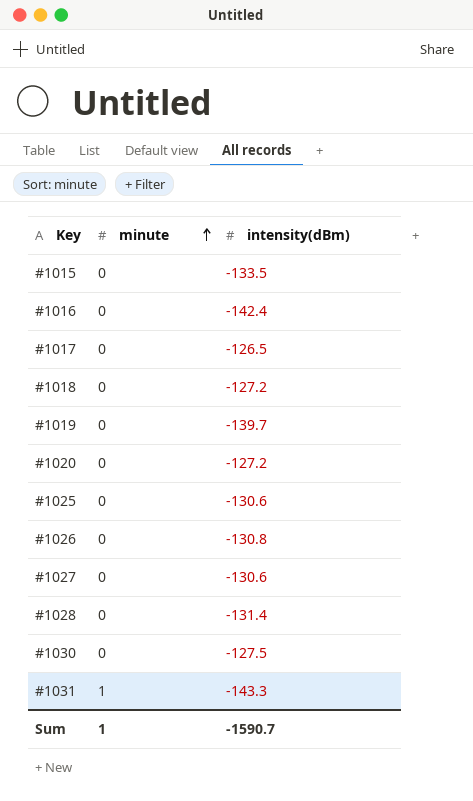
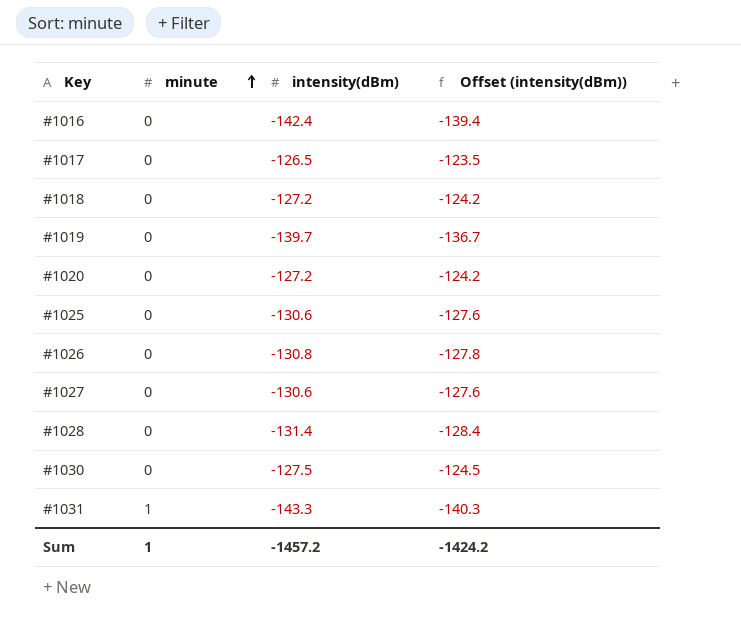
column Offset (intensity(dBm)) | formula: none -> [intensity(dBm)] + 3
row #1015: 0 | -133.5 -> none
Sum | intensity(dBm): -1590.7 -> -1457.2

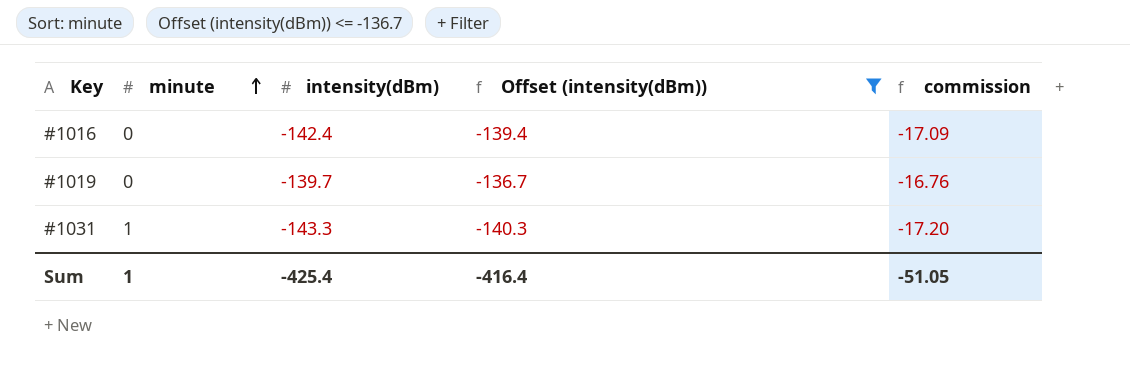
filter: none -> Offset (intensity(dBm)) <= -136.7
column commission | formula: none -> [intensity(dBm)] * 0.12
Sum | intensity(dBm): -1457.2 -> -425.4
Sum | Offset (intensity(dBm)): -1424.2 -> -416.4

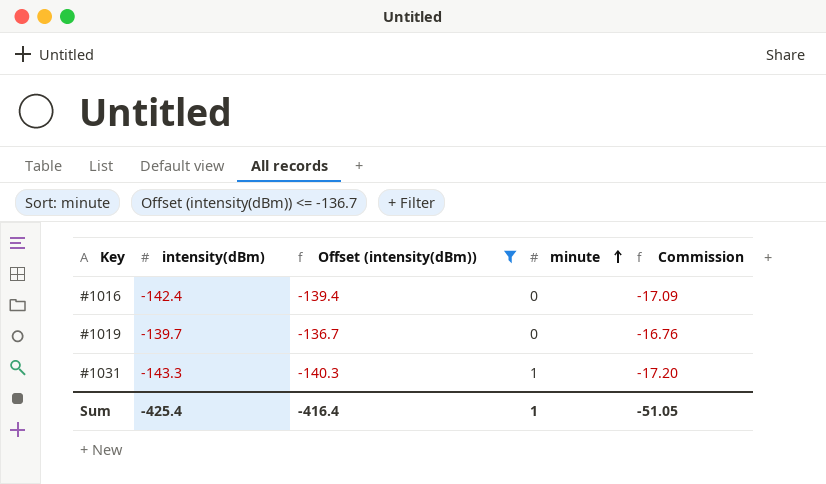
column minute | position: 2 -> 4
column name: commission -> Commission

